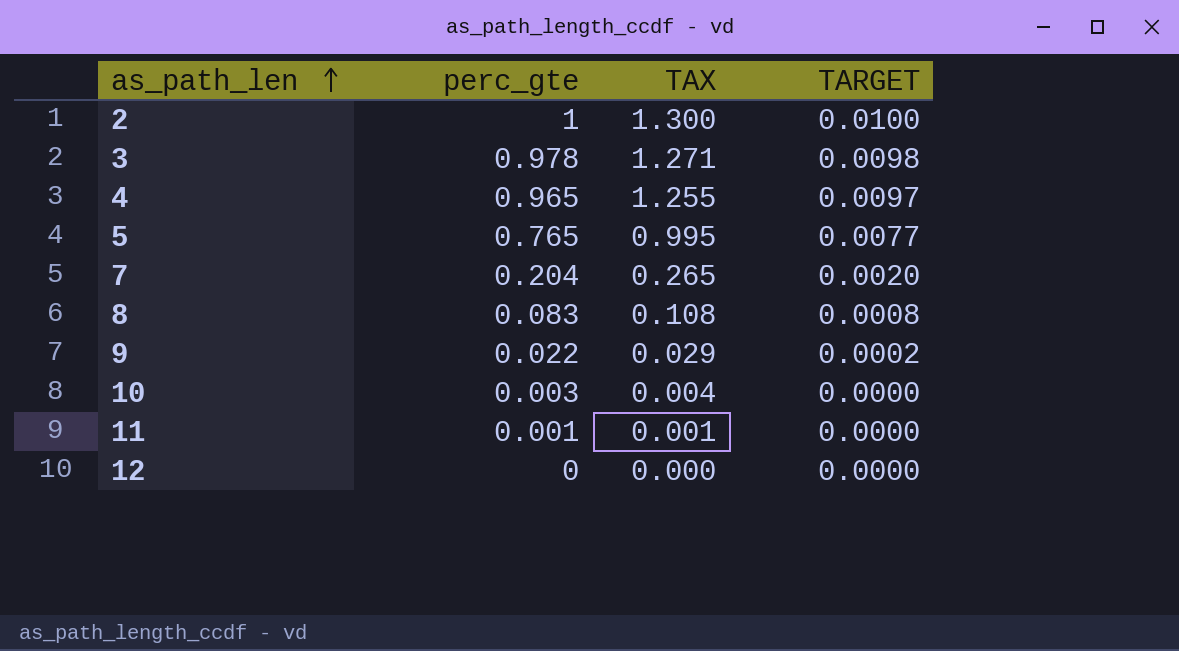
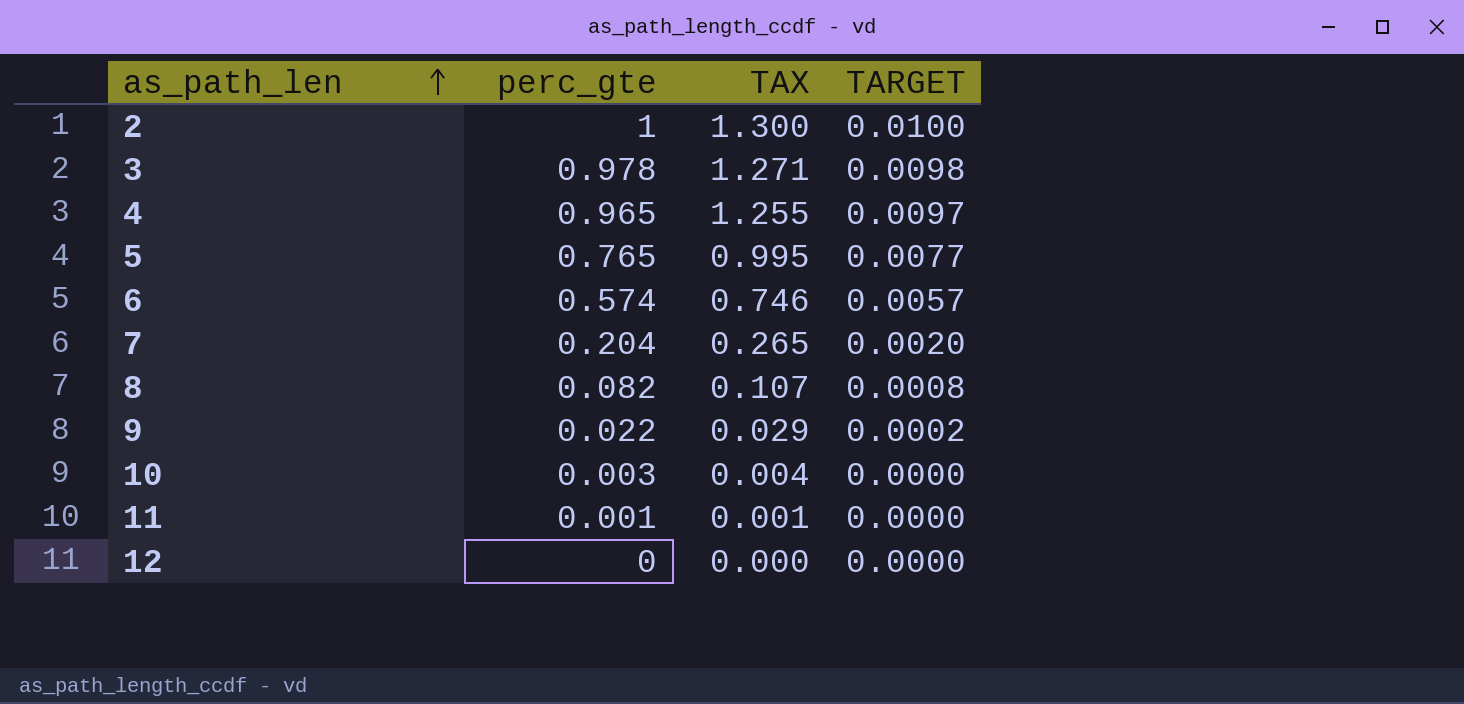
row 6: none -> 0.574 | 0.746 | 0.0057
8 | perc_gte: 0.083 -> 0.082
8 | TAX: 0.108 -> 0.107

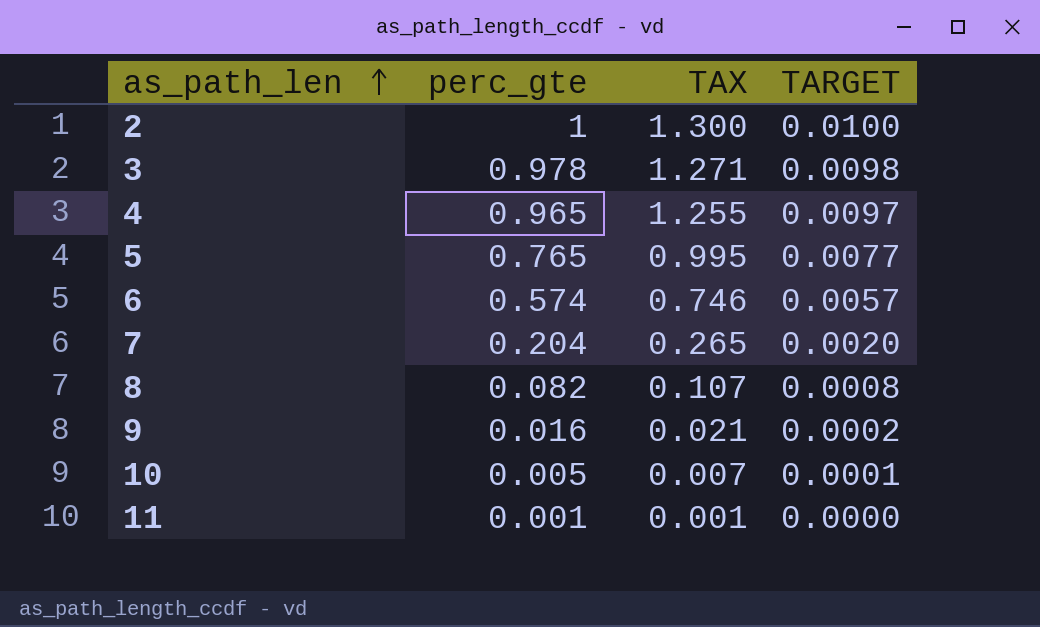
row 12: 0 | 0.000 | 0.0000 -> none
9 | perc_gte: 0.022 -> 0.016
9 | TAX: 0.029 -> 0.021
10 | perc_gte: 0.003 -> 0.005
10 | TAX: 0.004 -> 0.007
10 | TARGET: 0.0000 -> 0.0001

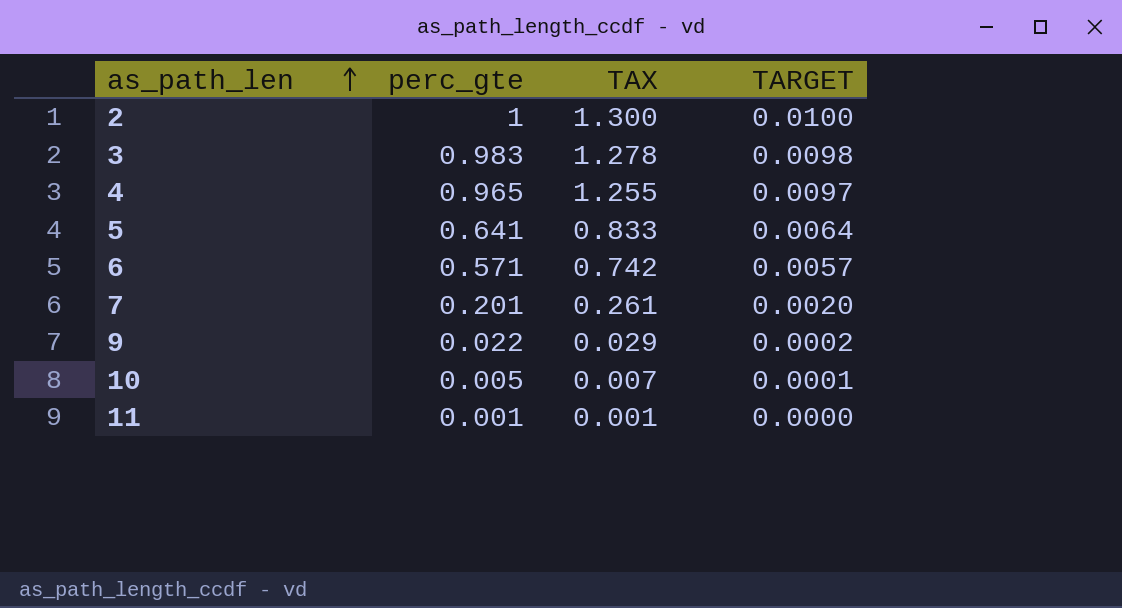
row 8: 0.082 | 0.107 | 0.0008 -> none
3 | perc_gte: 0.978 -> 0.983
3 | TAX: 1.271 -> 1.278
5 | perc_gte: 0.765 -> 0.641
5 | TAX: 0.995 -> 0.833
5 | TARGET: 0.0077 -> 0.0064
6 | perc_gte: 0.574 -> 0.571
6 | TAX: 0.746 -> 0.742
7 | perc_gte: 0.204 -> 0.201
7 | TAX: 0.265 -> 0.261
9 | perc_gte: 0.016 -> 0.022
9 | TAX: 0.021 -> 0.029

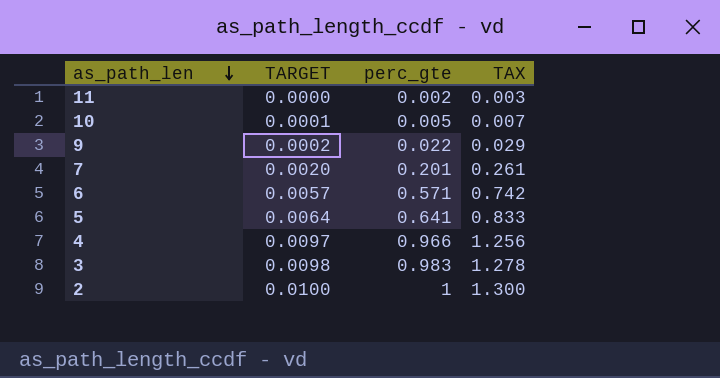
row order: as_path_len ascending -> as_path_len descending
column TARGET | position: 4 -> 2
11 | perc_gte: 0.001 -> 0.002
11 | TAX: 0.001 -> 0.003
4 | perc_gte: 0.965 -> 0.966
4 | TAX: 1.255 -> 1.256

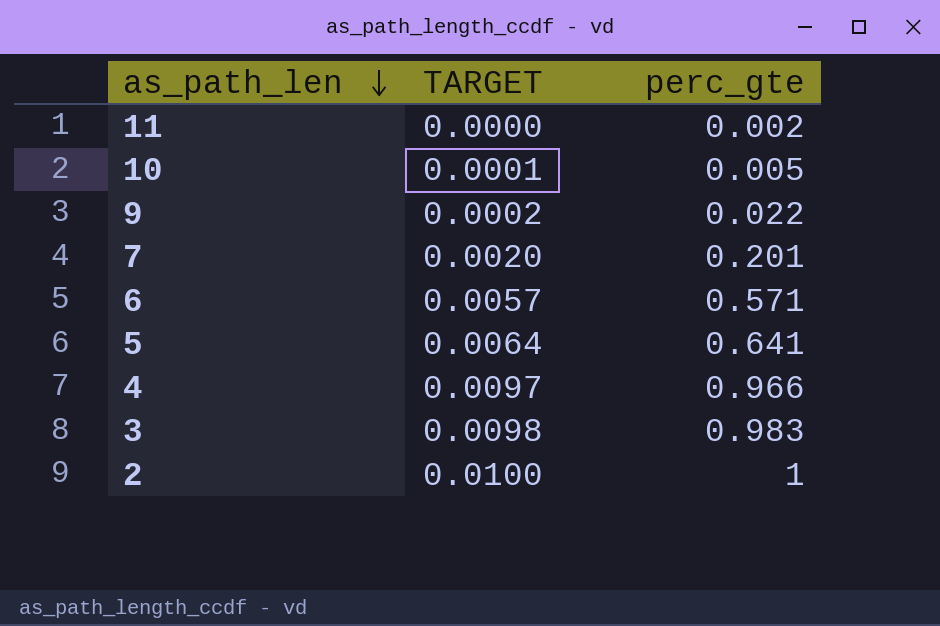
column TAX | formula: [perc_gte] * 1.3 -> none

